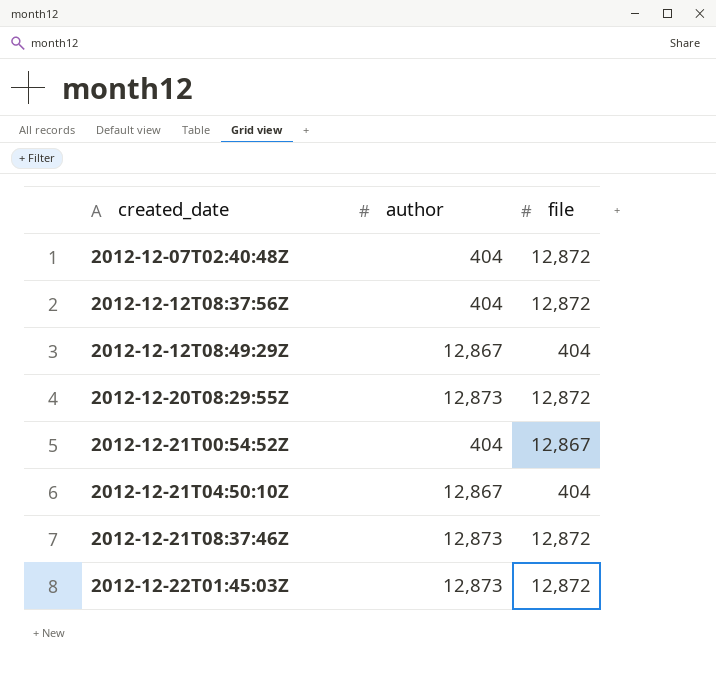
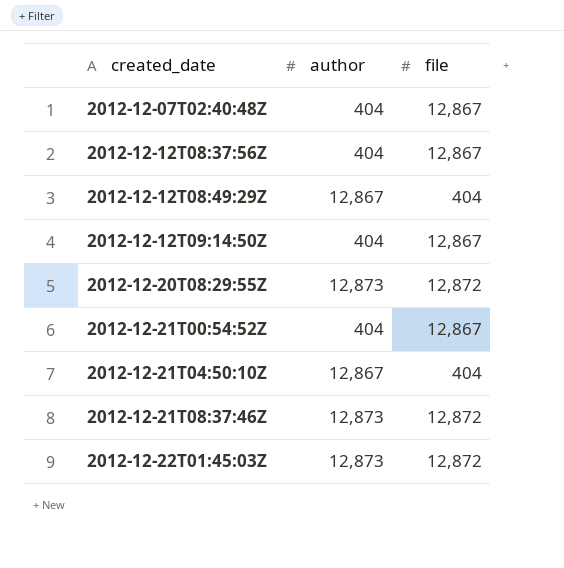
2012-12-07T02:40:48Z | file: 12,872 -> 12,867
2012-12-12T08:37:56Z | file: 12,872 -> 12,867
row 2012-12-12T09:14:50Z: none -> 404 | 12,867

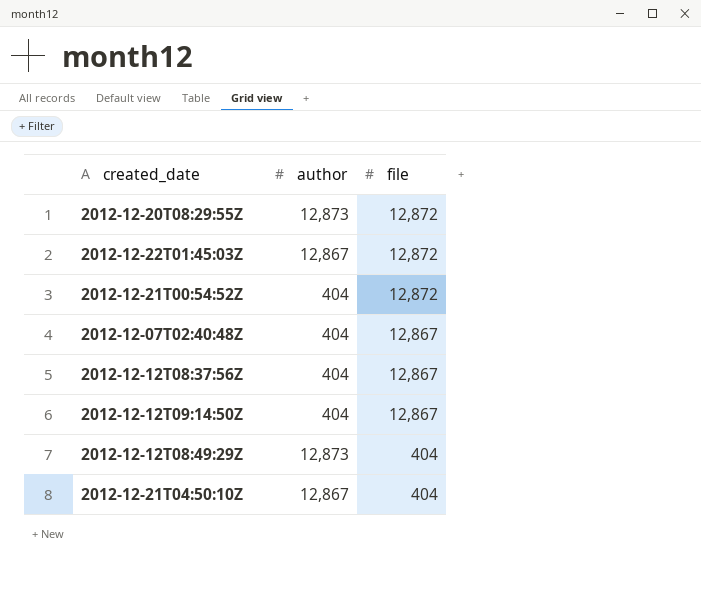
row order: created_date ascending -> file descending
row 2012-12-21T08:37:46Z: 12,873 | 12,872 -> none
2012-12-22T01:45:03Z | author: 12,873 -> 12,867
2012-12-21T00:54:52Z | file: 12,867 -> 12,872
2012-12-12T08:49:29Z | author: 12,867 -> 12,873

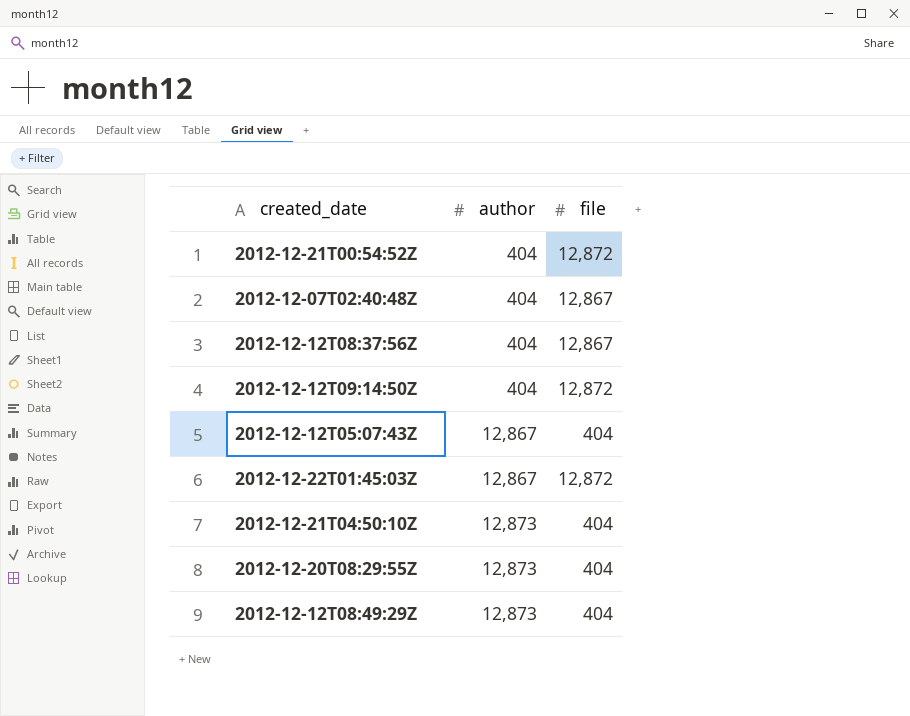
row order: file descending -> author ascending
2012-12-12T09:14:50Z | file: 12,867 -> 12,872
row 2012-12-12T05:07:43Z: none -> 12,867 | 404
2012-12-21T04:50:10Z | author: 12,867 -> 12,873
2012-12-20T08:29:55Z | file: 12,872 -> 404

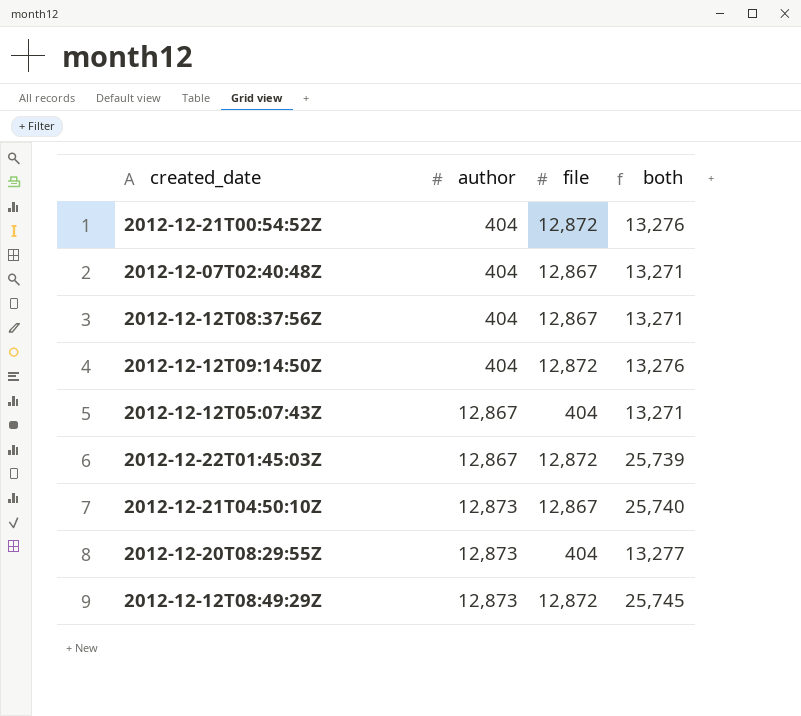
column both | formula: none -> [author] + [file]
2012-12-21T04:50:10Z | file: 404 -> 12,867
2012-12-12T08:49:29Z | file: 404 -> 12,872

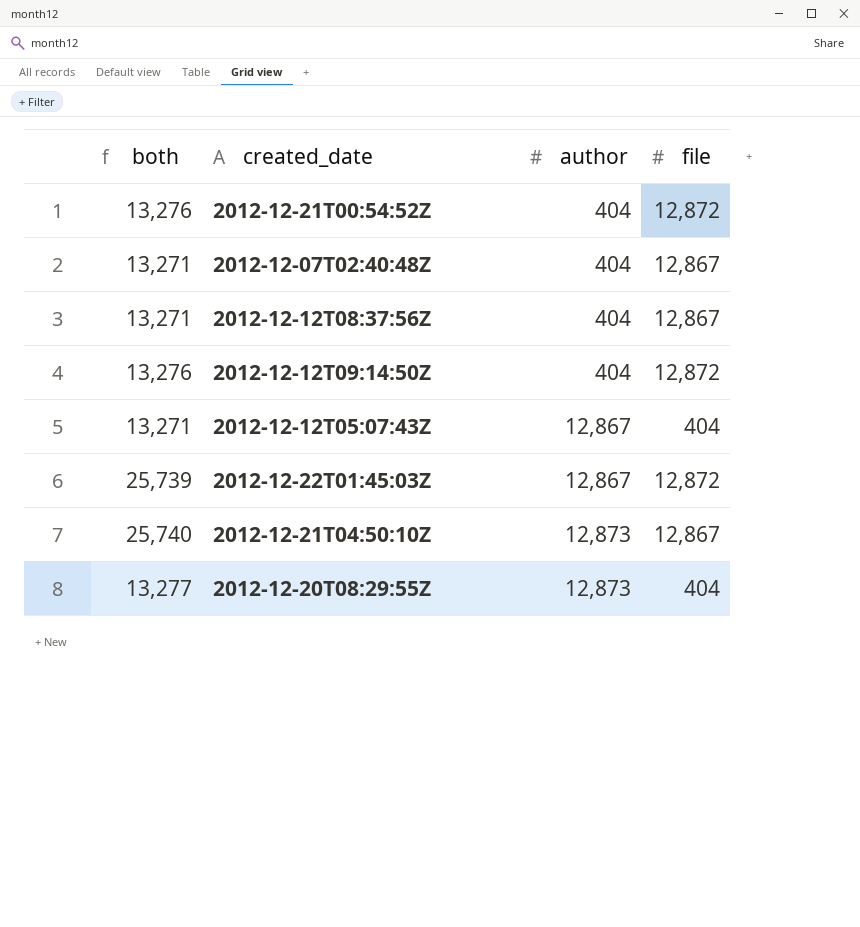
column both | position: 4 -> 1
row 2012-12-12T08:49:29Z: 12,873 | 12,872 | 25,745 -> none

